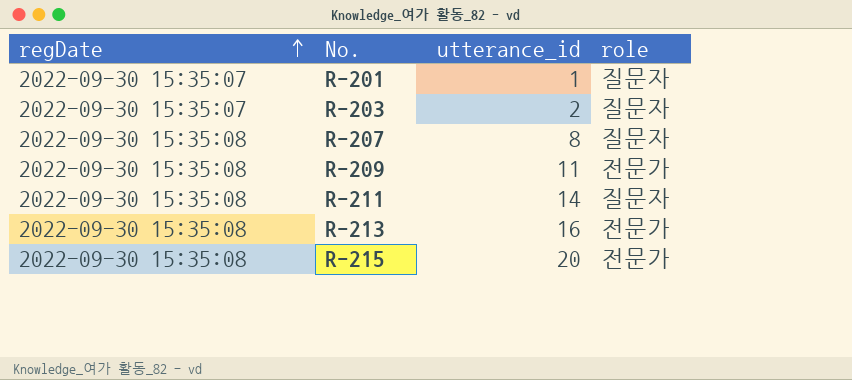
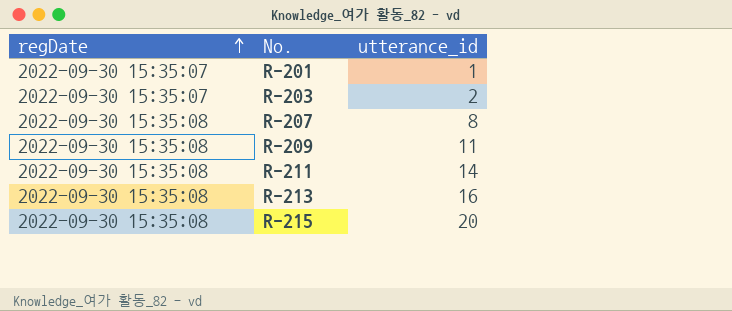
column role | position: 4 -> none

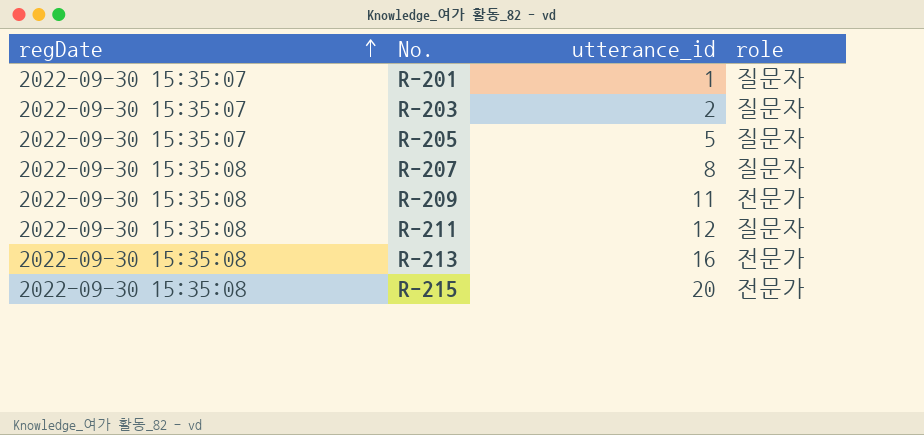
column role | position: none -> 4
row R-205: none -> 2022-09-30 15:35:07 | 5 | 질문자
R-211 | utterance_id: 14 -> 12

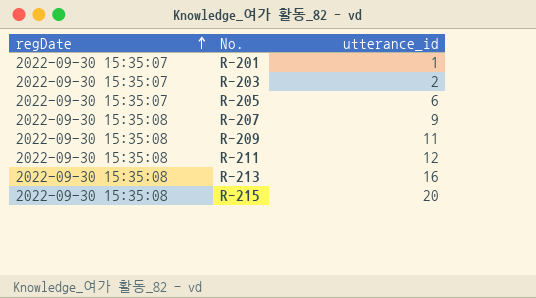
column role | position: 4 -> none
R-205 | utterance_id: 5 -> 6
R-207 | utterance_id: 8 -> 9

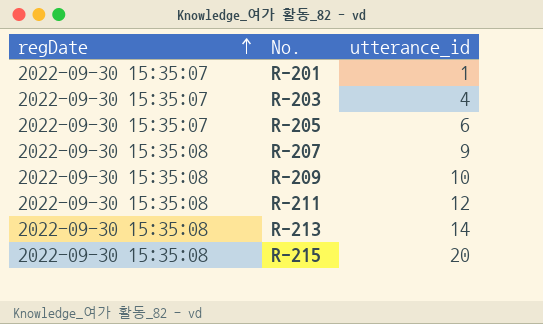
R-203 | utterance_id: 2 -> 4
R-209 | utterance_id: 11 -> 10
R-213 | utterance_id: 16 -> 14

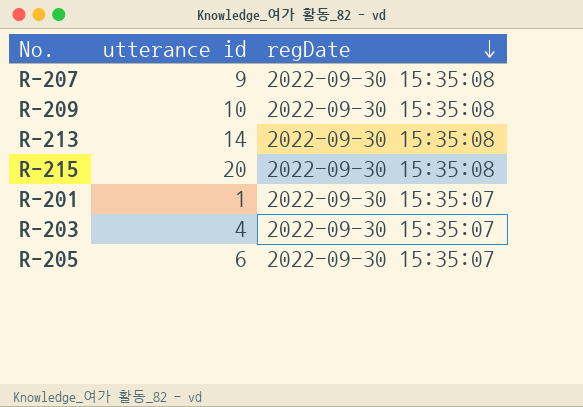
row order: regDate ascending -> regDate descending
column name: utterance_id -> utterance id
column regDate | position: 1 -> 3
row R-211: 2022-09-30 15:35:08 | 12 -> none

